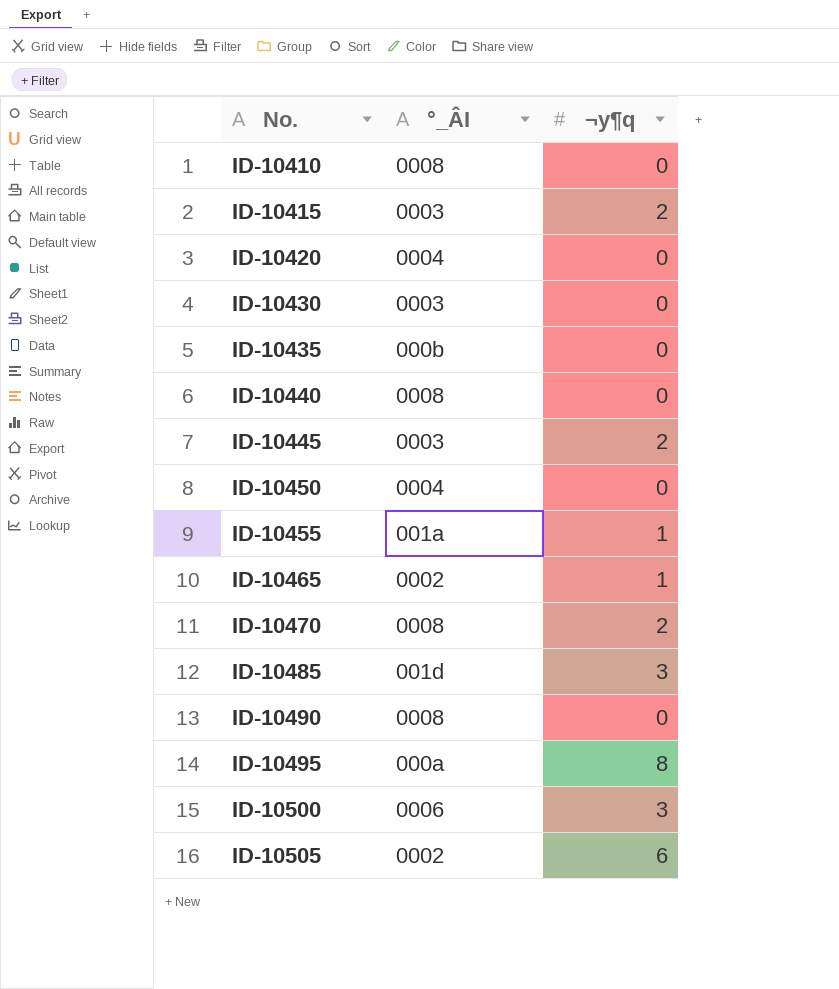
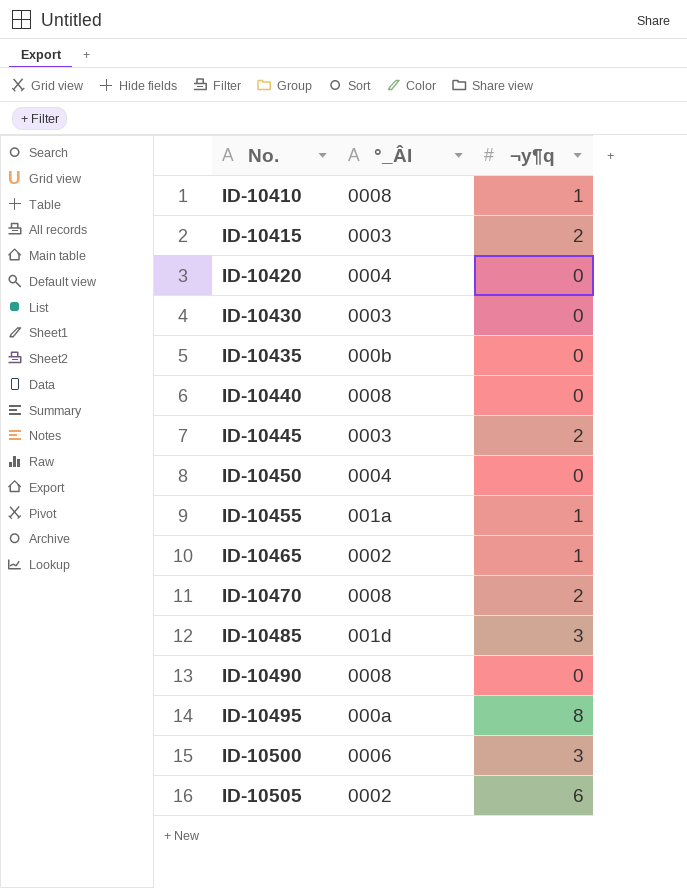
ID-10410 | ¬y¶q: 0 -> 1

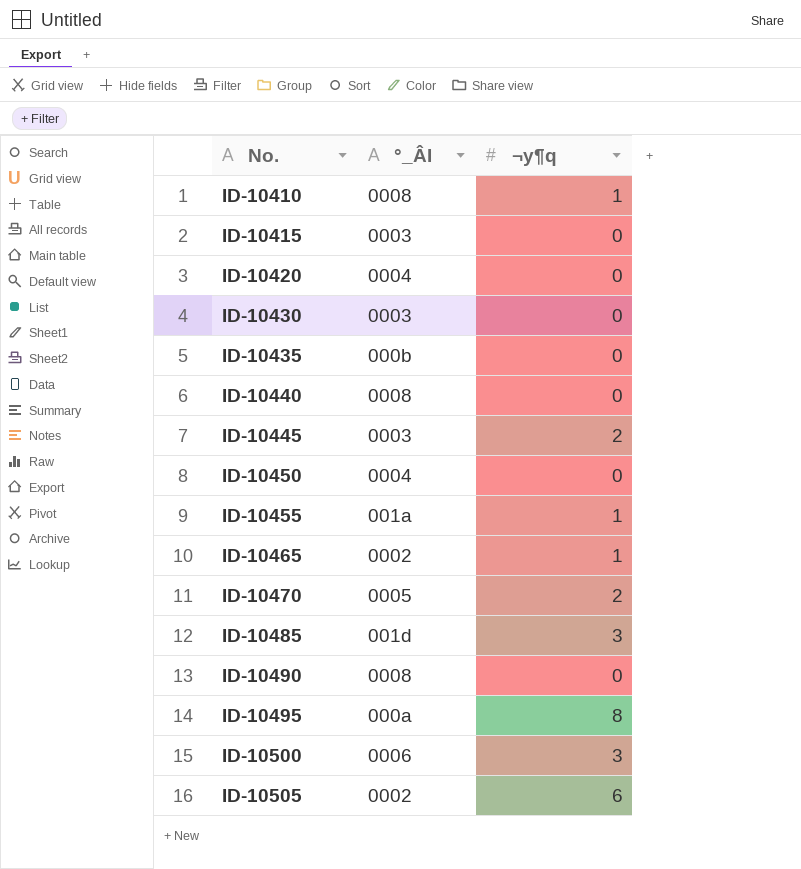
ID-10415 | ¬y¶q: 2 -> 0
ID-10470 | °_ÂI: 0008 -> 0005

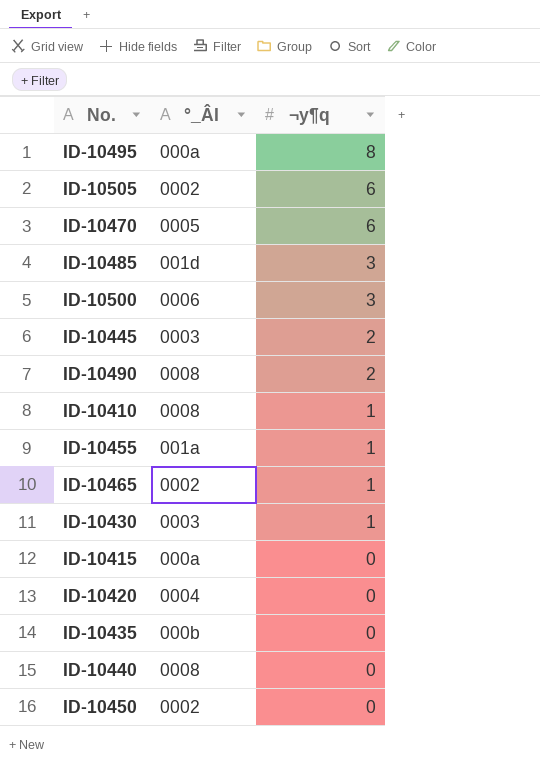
row order: No. ascending -> ¬y¶q descending
ID-10470 | ¬y¶q: 2 -> 6
ID-10490 | ¬y¶q: 0 -> 2
ID-10430 | ¬y¶q: 0 -> 1
ID-10415 | °_ÂI: 0003 -> 000a
ID-10450 | °_ÂI: 0004 -> 0002

